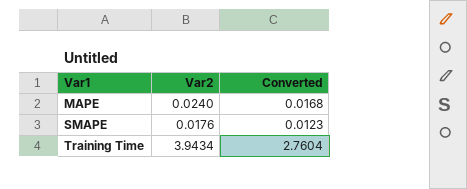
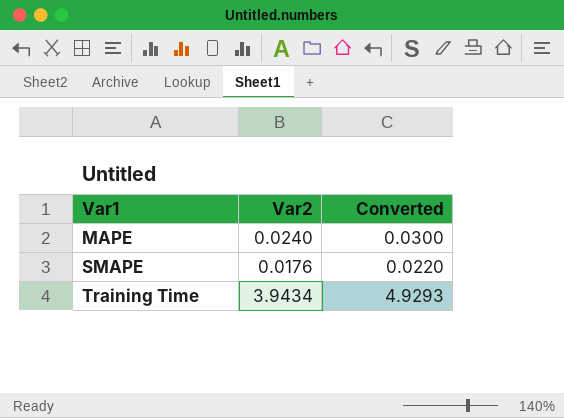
column Converted | formula: [Var2] * 0.7 -> [Var2] * 1.25

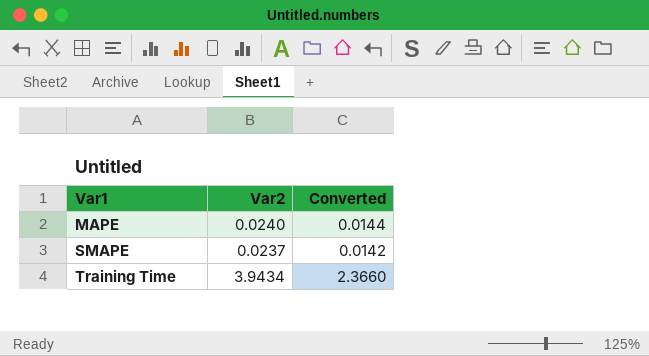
column Converted | formula: [Var2] * 1.25 -> [Var2] * 0.6
SMAPE | Var2: 0.0176 -> 0.0237

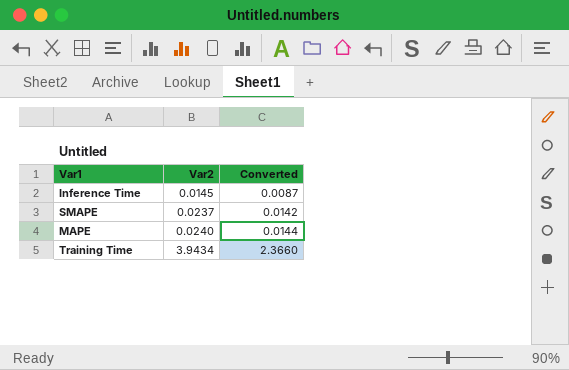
row order: Var1 ascending -> Var2 ascending
row Inference Time: none -> 0.0145 | 0.0087

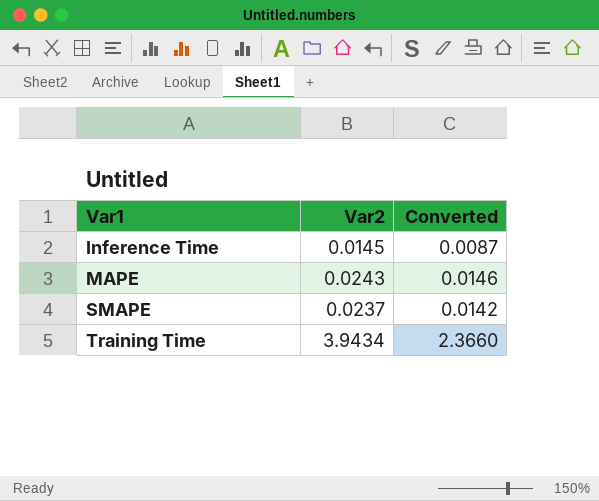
row order: Var2 ascending -> Var1 ascending
MAPE | Var2: 0.0240 -> 0.0243
MAPE | Converted: 0.0144 -> 0.0146

